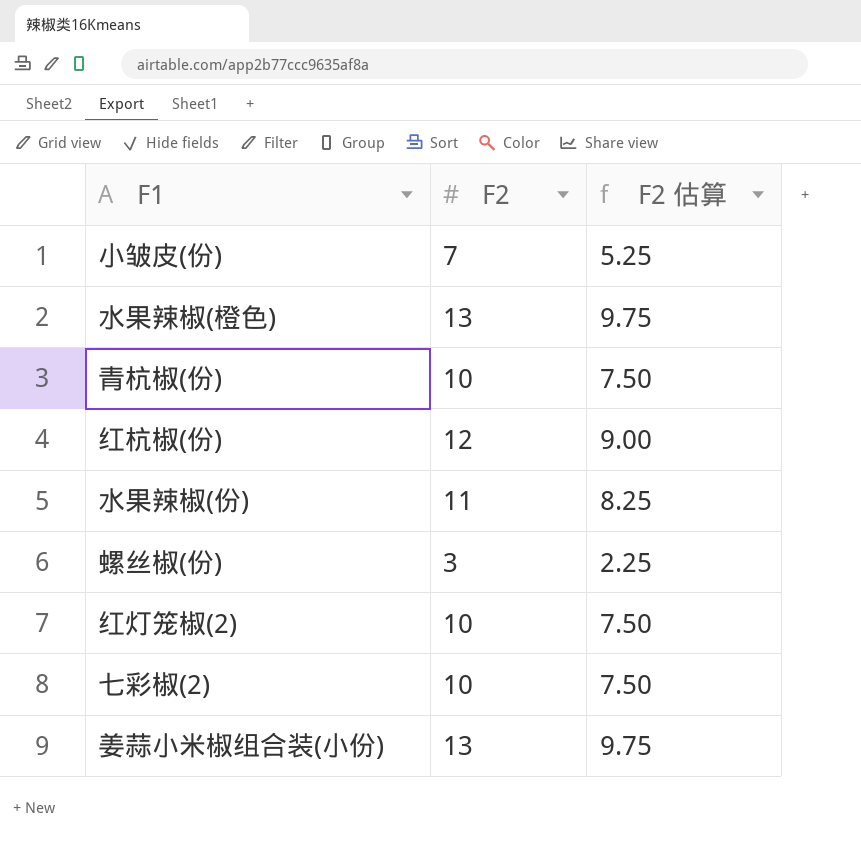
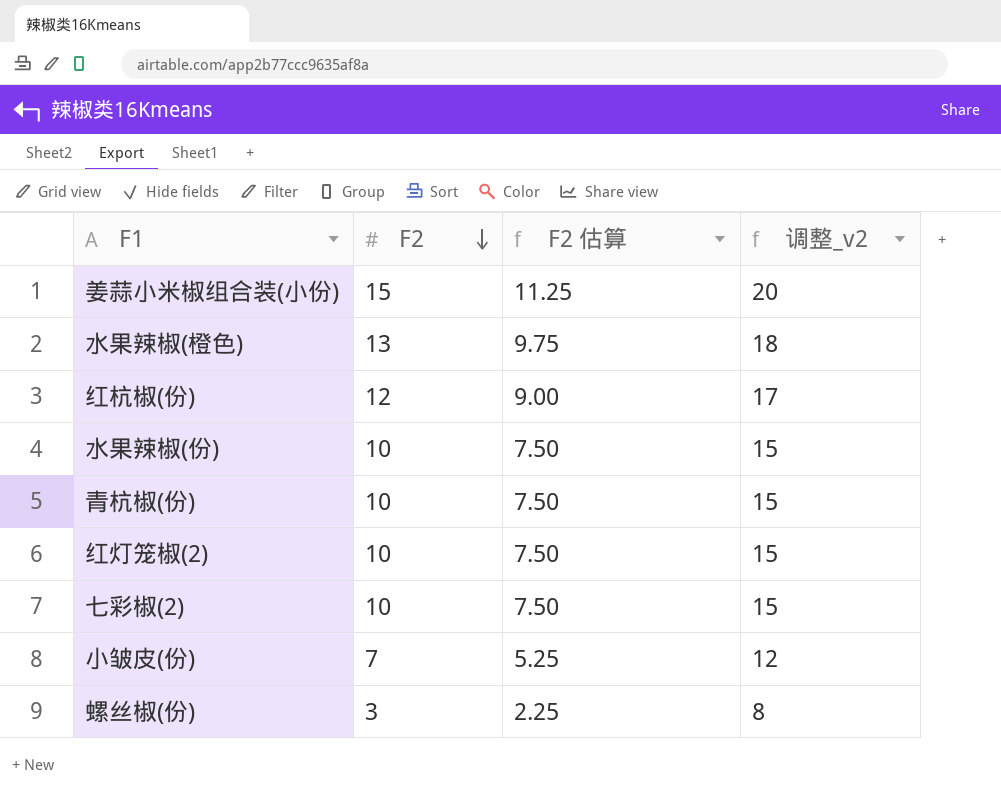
row order: none -> F2 descending
column 调整_v2 | formula: none -> [F2] + 5
姜蒜小米椒组合装(小份) | F2: 13 -> 15
姜蒜小米椒组合装(小份) | F2 估算: 9.75 -> 11.25
水果辣椒(份) | F2: 11 -> 10
水果辣椒(份) | F2 估算: 8.25 -> 7.50

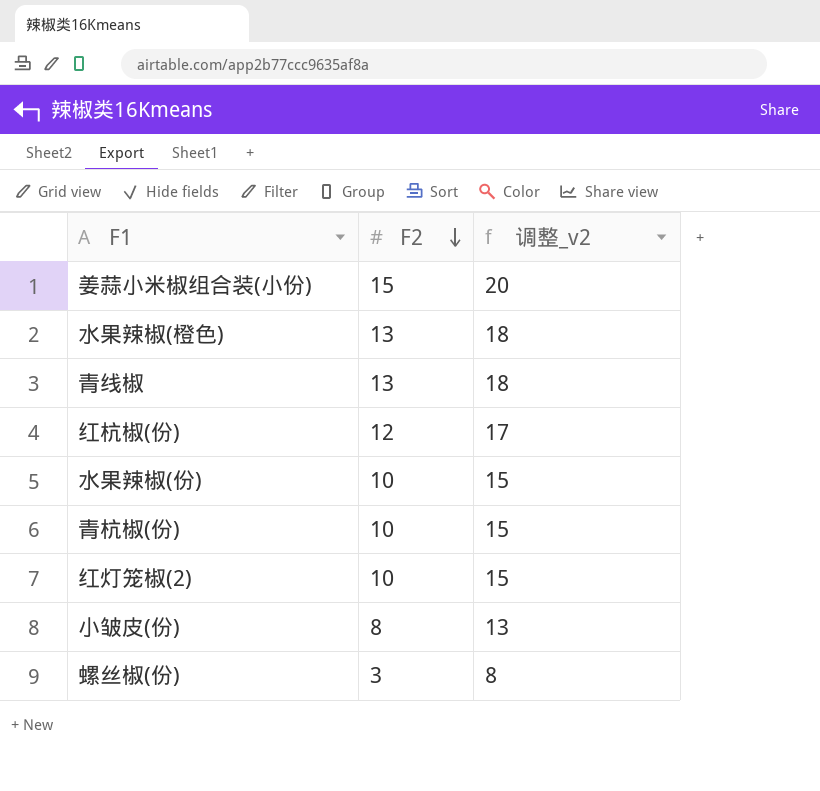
column F2 估算 | formula: [F2] * 0.75 -> none
row 七彩椒(2): 10 | 7.50 | 15 -> none
row 青线椒: none -> 13 | 18
小皱皮(份) | F2: 7 -> 8
小皱皮(份) | 调整_v2: 12 -> 13

